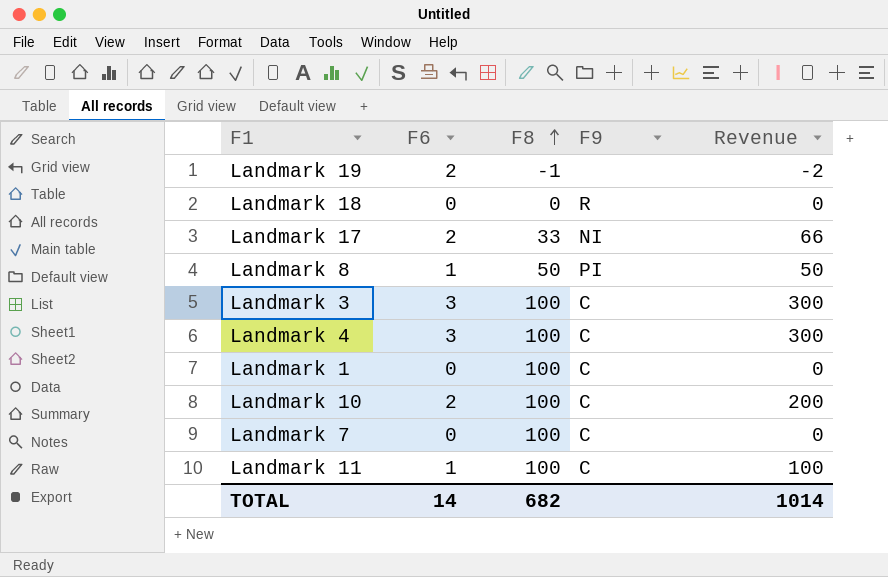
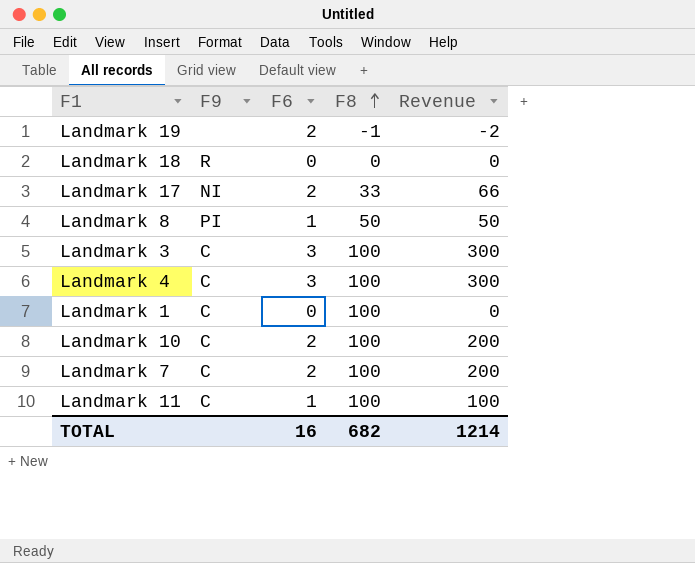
column F9 | position: 4 -> 2
Landmark 7 | F6: 0 -> 2
Landmark 7 | Revenue: 0 -> 200
TOTAL | F6: 14 -> 16
TOTAL | Revenue: 1014 -> 1214

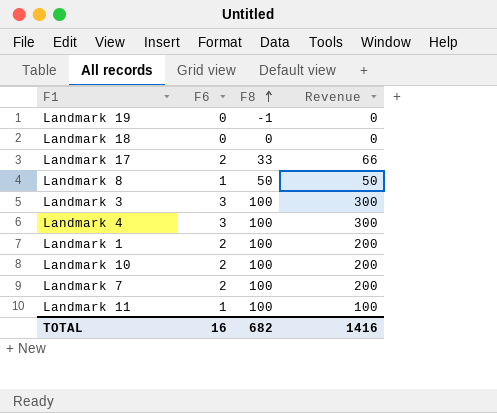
column F9 | position: 2 -> none
Landmark 19 | F6: 2 -> 0
Landmark 19 | Revenue: -2 -> 0
Landmark 1 | F6: 0 -> 2
Landmark 1 | Revenue: 0 -> 200
TOTAL | Revenue: 1214 -> 1416

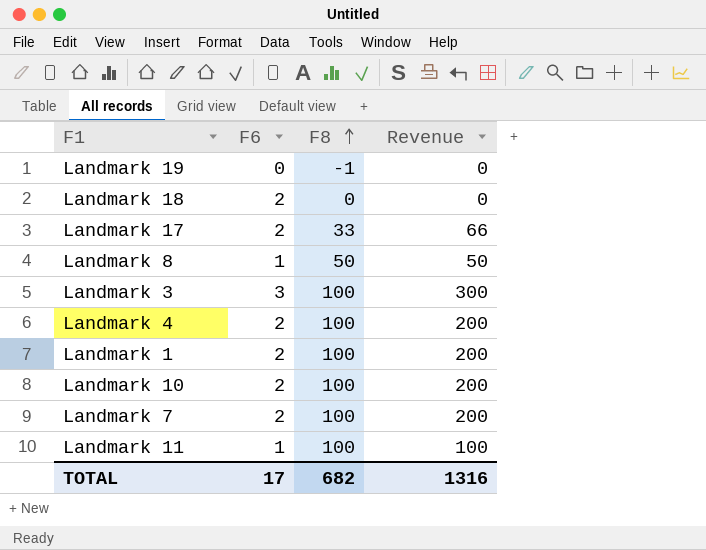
Landmark 18 | F6: 0 -> 2
Landmark 4 | F6: 3 -> 2
Landmark 4 | Revenue: 300 -> 200
TOTAL | F6: 16 -> 17
TOTAL | Revenue: 1416 -> 1316

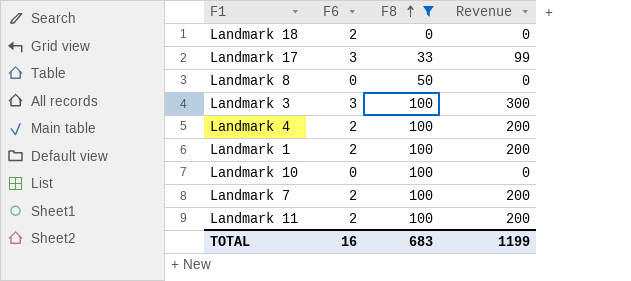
filter: none -> F8 != -1
Landmark 17 | F6: 2 -> 3
Landmark 17 | Revenue: 66 -> 99
Landmark 8 | F6: 1 -> 0
Landmark 8 | Revenue: 50 -> 0
Landmark 10 | F6: 2 -> 0
Landmark 10 | Revenue: 200 -> 0
Landmark 11 | F6: 1 -> 2
Landmark 11 | Revenue: 100 -> 200
TOTAL | F6: 17 -> 16
TOTAL | F8: 682 -> 683
TOTAL | Revenue: 1316 -> 1199

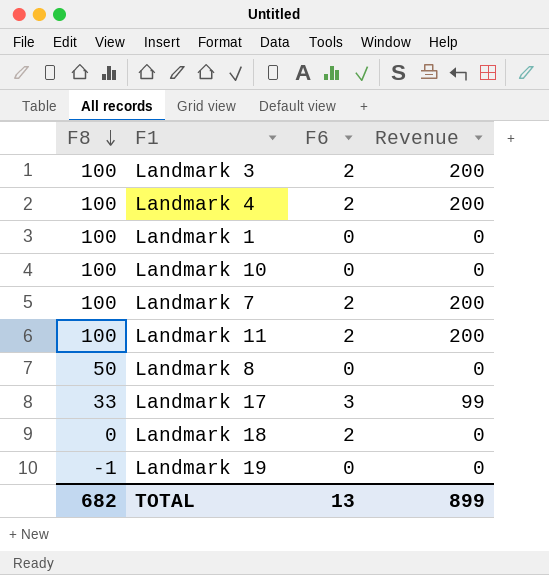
filter: F8 != -1 -> none
row order: F8 ascending -> F8 descending
column F8 | position: 3 -> 1
Landmark 3 | F6: 3 -> 2
Landmark 3 | Revenue: 300 -> 200
Landmark 1 | F6: 2 -> 0
Landmark 1 | Revenue: 200 -> 0
TOTAL | F8: 683 -> 682
TOTAL | F6: 16 -> 13
TOTAL | Revenue: 1199 -> 899

